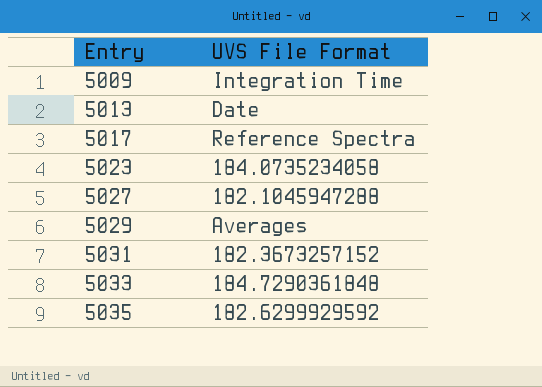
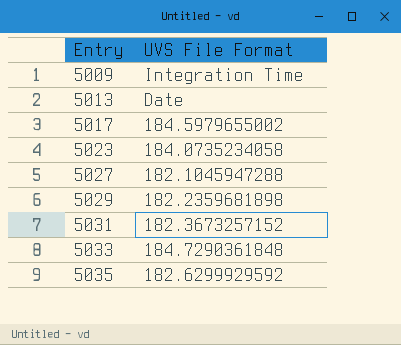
5017 | UVS File Format: Reference Spectra -> 184.5979655002
5029 | UVS File Format: Averages -> 182.2359681898

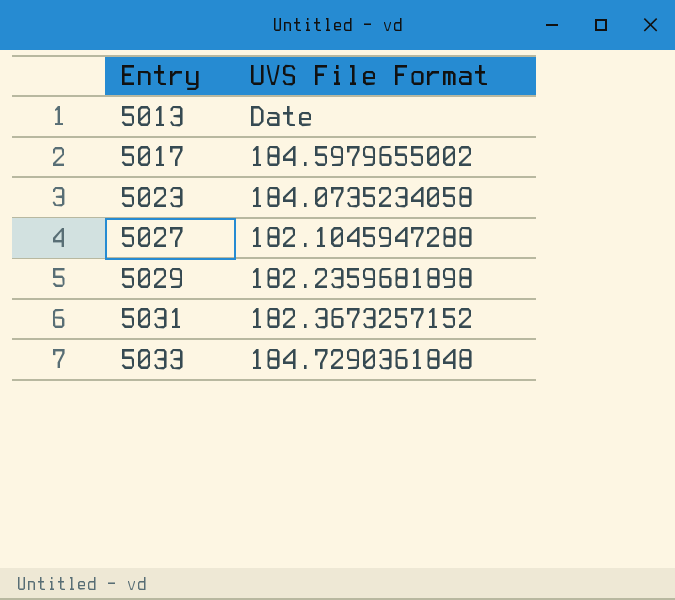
row 5009: Integration Time -> none
row 5035: 182.6299929592 -> none

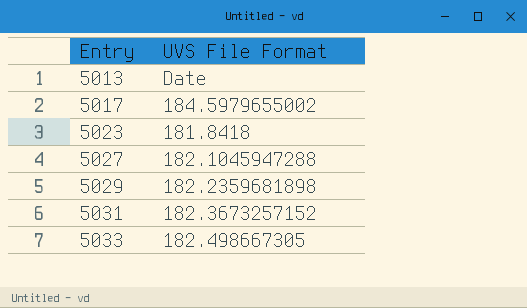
5023 | UVS File Format: 184.0735234058 -> 181.8418
5033 | UVS File Format: 184.7290361848 -> 182.498667305

